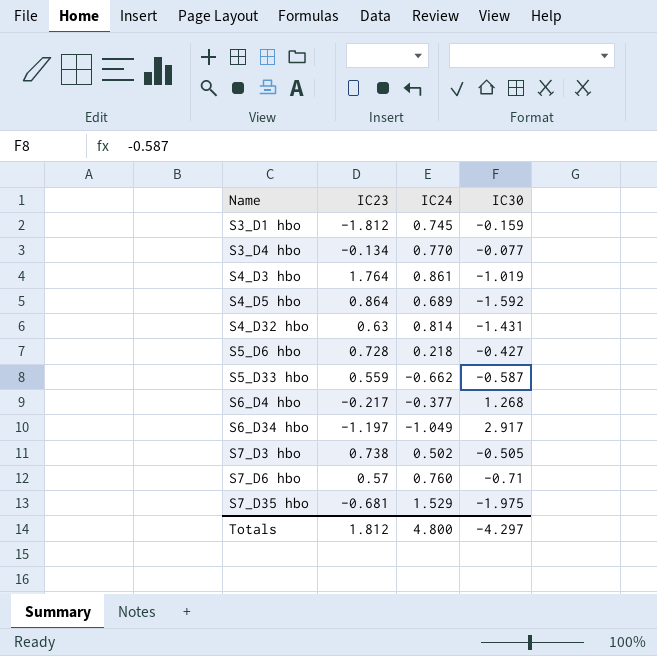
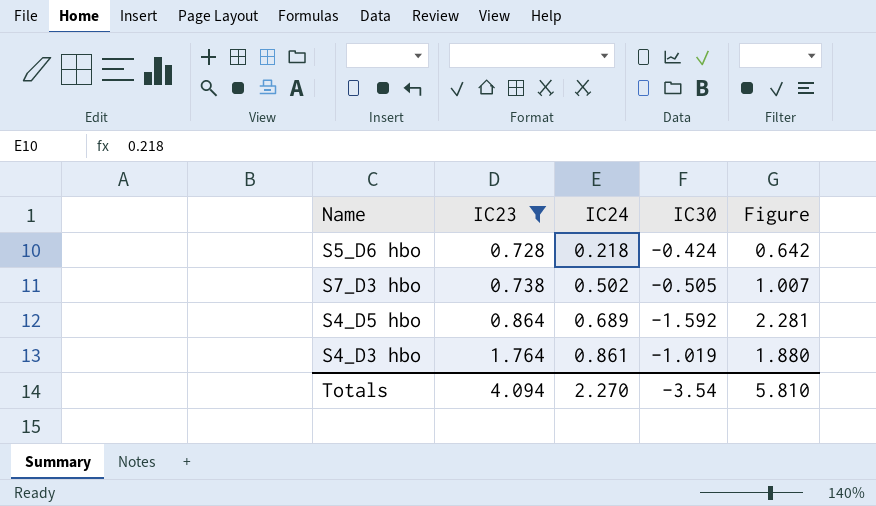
filter: none -> IC23 >= 0.728
row order: Name ascending -> IC23 ascending
column Figure | formula: none -> [IC24] - [IC30]
S5_D6 hbo | IC30: -0.427 -> -0.424
Totals | IC23: 1.812 -> 4.094
Totals | IC24: 4.800 -> 2.270
Totals | IC30: -4.297 -> -3.54

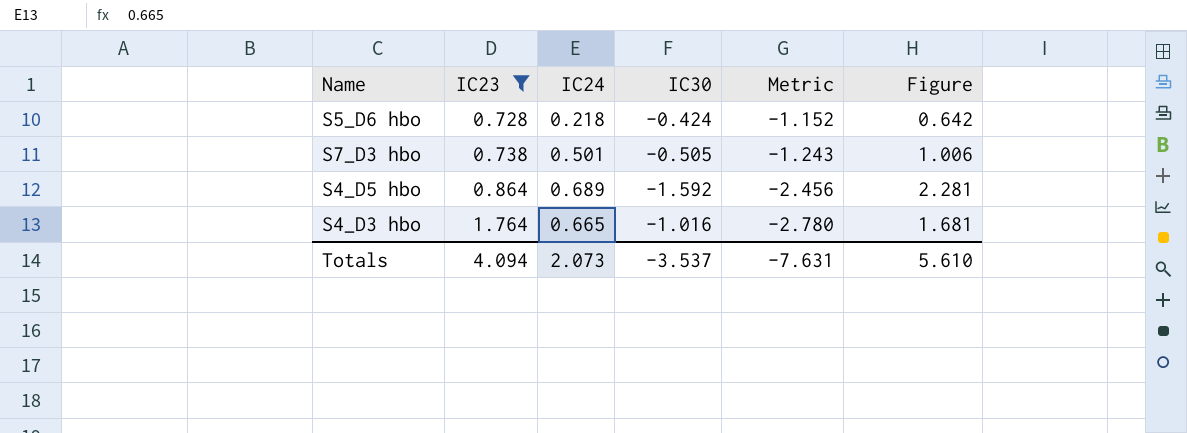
column Metric | formula: none -> [IC30] - [IC23]
S7_D3 hbo | IC24: 0.502 -> 0.501
S7_D3 hbo | Figure: 1.007 -> 1.006
S4_D3 hbo | IC24: 0.861 -> 0.665
S4_D3 hbo | IC30: -1.019 -> -1.016
S4_D3 hbo | Figure: 1.880 -> 1.681
Totals | IC24: 2.270 -> 2.073
Totals | IC30: -3.54 -> -3.537
Totals | Figure: 5.810 -> 5.610

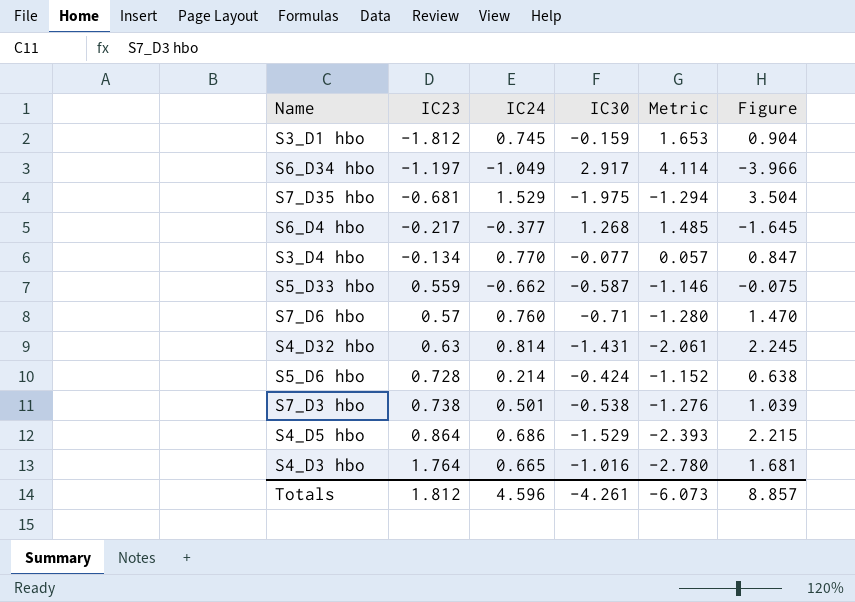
filter: IC23 >= 0.728 -> none
S5_D6 hbo | IC24: 0.218 -> 0.214
S5_D6 hbo | Figure: 0.642 -> 0.638
S7_D3 hbo | IC30: -0.505 -> -0.538
S7_D3 hbo | Metric: -1.243 -> -1.276
S7_D3 hbo | Figure: 1.006 -> 1.039
S4_D5 hbo | IC24: 0.689 -> 0.686
S4_D5 hbo | IC30: -1.592 -> -1.529
S4_D5 hbo | Metric: -2.456 -> -2.393
S4_D5 hbo | Figure: 2.281 -> 2.215
Totals | IC23: 4.094 -> 1.812
Totals | IC24: 2.073 -> 4.596
Totals | IC30: -3.537 -> -4.261
Totals | Metric: -7.631 -> -6.073
Totals | Figure: 5.610 -> 8.857

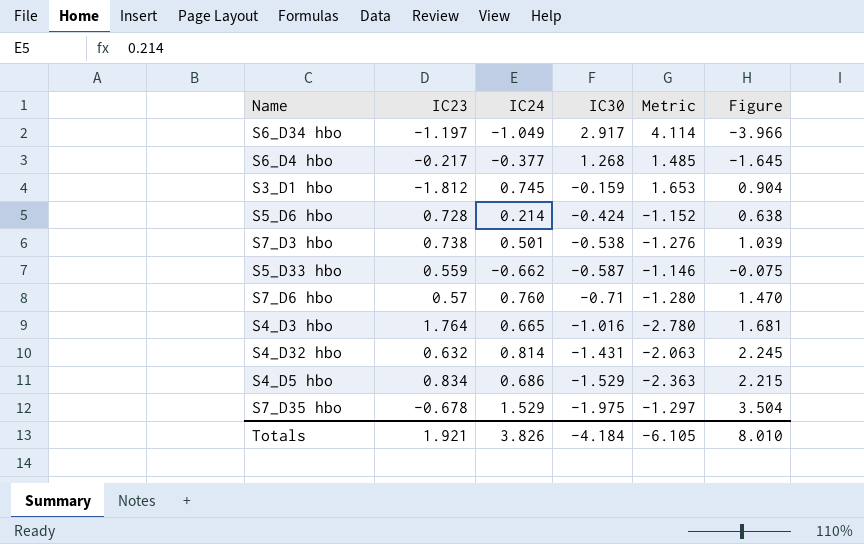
row order: IC23 ascending -> IC30 descending
row S3_D4 hbo: -0.134 | 0.770 | -0.077 | 0.057 | 0.847 -> none
S4_D32 hbo | IC23: 0.63 -> 0.632
S4_D32 hbo | Metric: -2.061 -> -2.063
S4_D5 hbo | IC23: 0.864 -> 0.834
S4_D5 hbo | Metric: -2.393 -> -2.363
S7_D35 hbo | IC23: -0.681 -> -0.678
S7_D35 hbo | Metric: -1.294 -> -1.297
Totals | IC23: 1.812 -> 1.921
Totals | IC24: 4.596 -> 3.826
Totals | IC30: -4.261 -> -4.184
Totals | Metric: -6.073 -> -6.105
Totals | Figure: 8.857 -> 8.010

